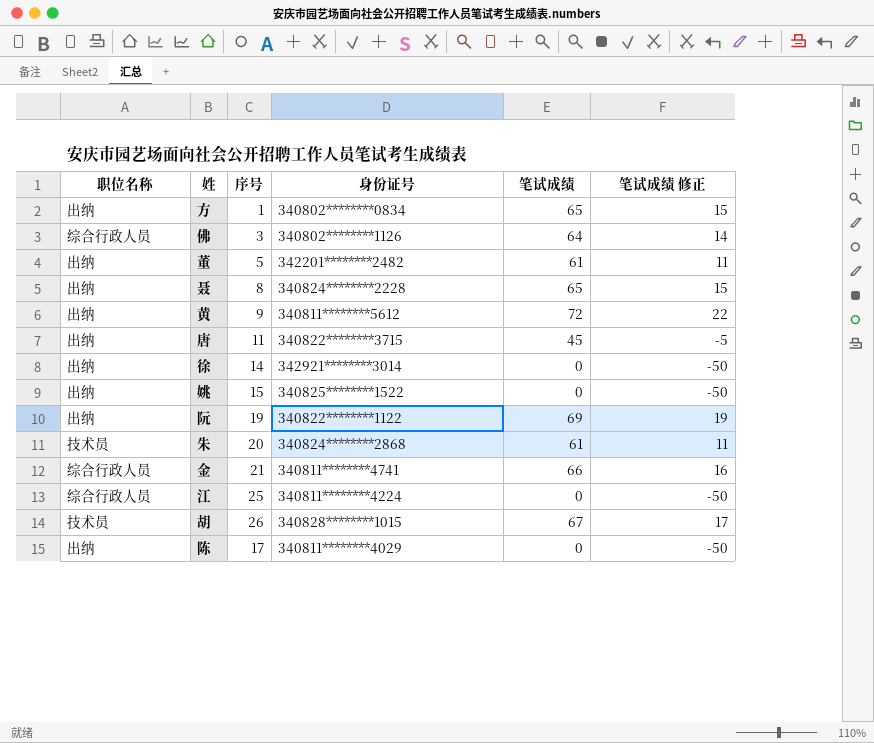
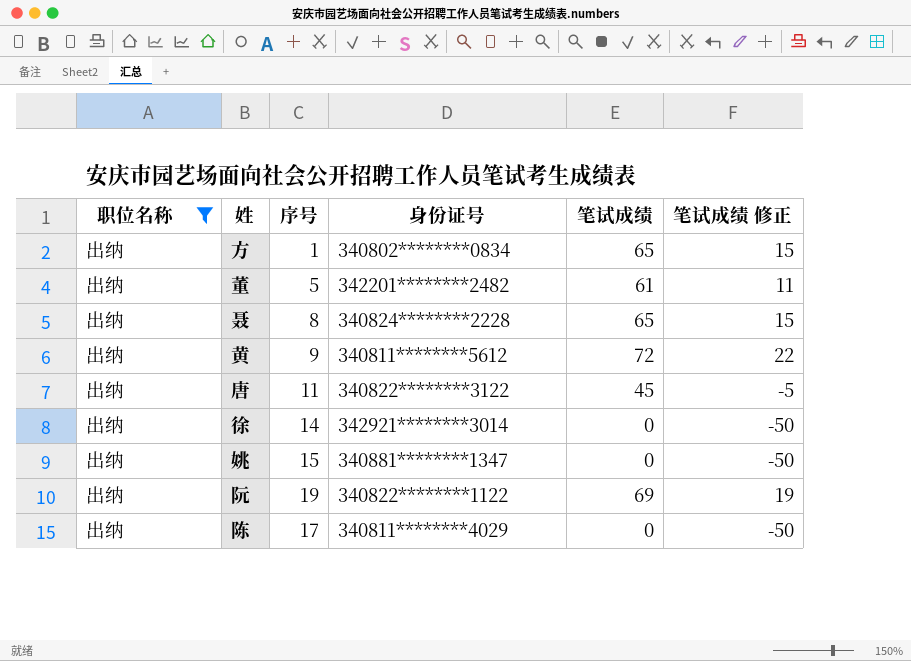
filter: none -> 职位名称 = 出纳
唐 | 身份证号: 340822********3715 -> 340822********3122
姚 | 身份证号: 340825********1522 -> 340881********1347

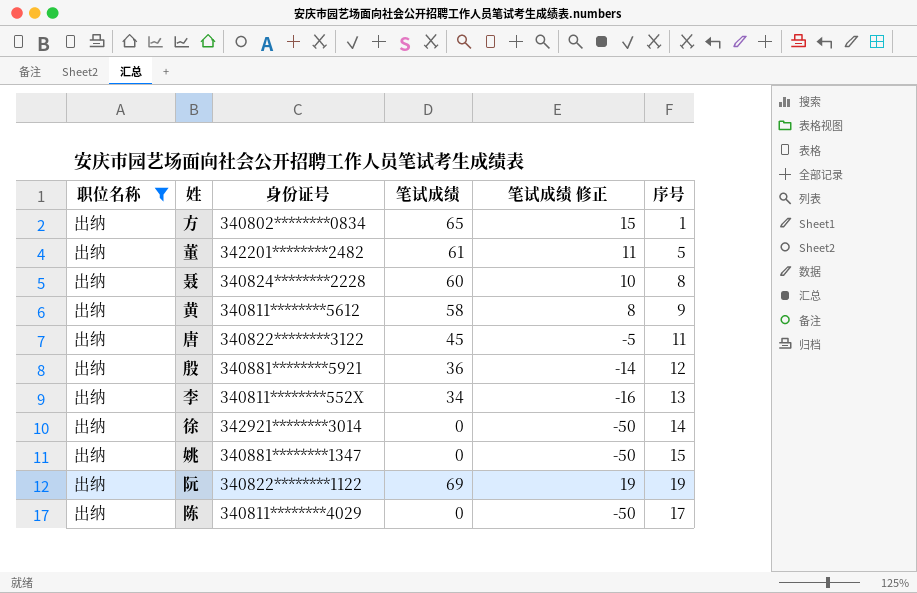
column 序号 | position: 3 -> 6
聂 | 笔试成绩: 65 -> 60
聂 | 笔试成绩 修正: 15 -> 10
黄 | 笔试成绩: 72 -> 58
黄 | 笔试成绩 修正: 22 -> 8
row 殷: none -> 出纳 | 340881********5921 | 36 | -14 | 12
row 李: none -> 出纳 | 340811********552X | 34 | -16 | 13

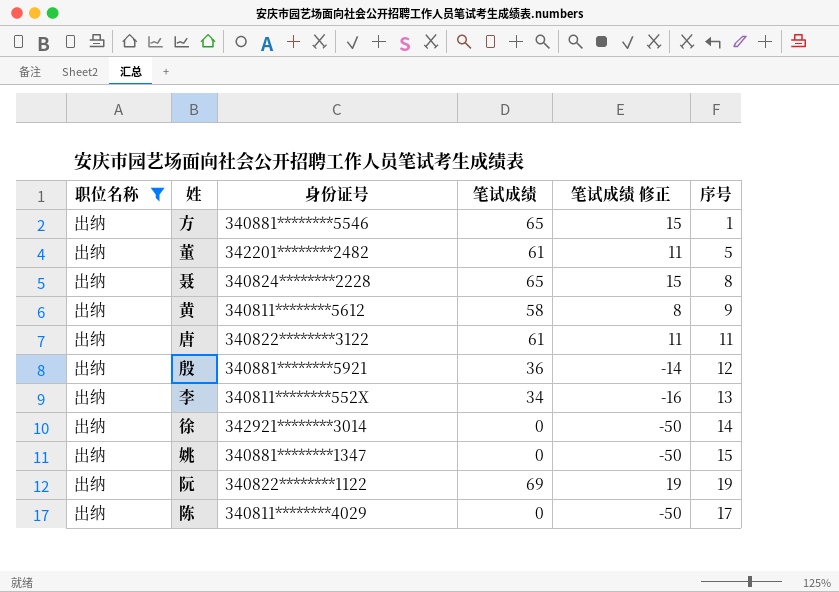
方 | 身份证号: 340802********0834 -> 340881********5546
聂 | 笔试成绩: 60 -> 65
聂 | 笔试成绩 修正: 10 -> 15
唐 | 笔试成绩: 45 -> 61
唐 | 笔试成绩 修正: -5 -> 11

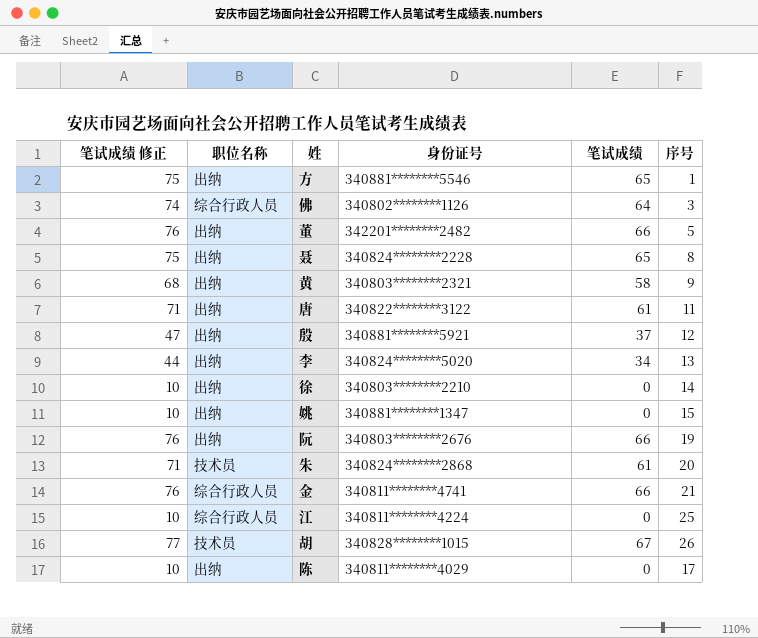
filter: 职位名称 = 出纳 -> none
column 笔试成绩 修正 | formula: [笔试成绩] - 50 -> [笔试成绩] + 10
column 笔试成绩 修正 | position: 5 -> 1
董 | 笔试成绩: 61 -> 66
黄 | 身份证号: 340811********5612 -> 340803********2321
殷 | 笔试成绩: 36 -> 37
李 | 身份证号: 340811********552X -> 340824********5020
徐 | 身份证号: 342921********3014 -> 340803********2210
阮 | 身份证号: 340822********1122 -> 340803********2676
阮 | 笔试成绩: 69 -> 66

